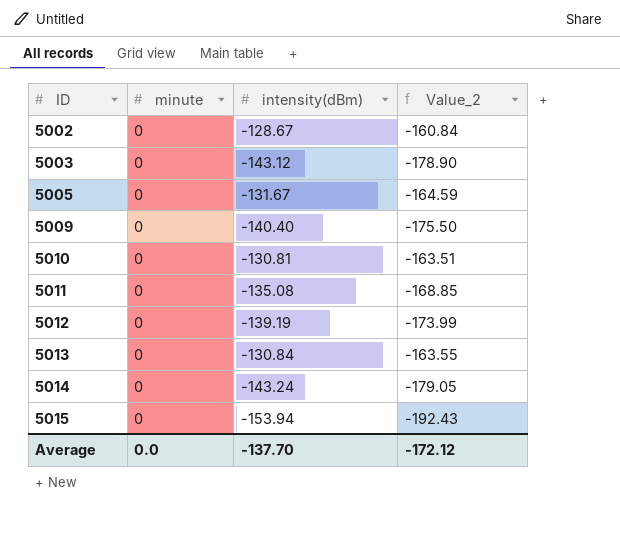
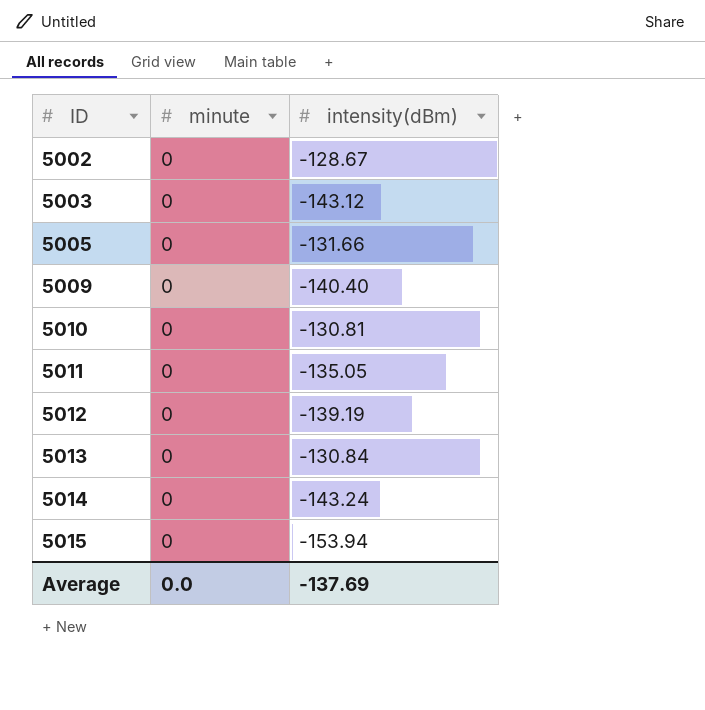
column Value_2 | formula: [intensity(dBm)] * 1.25 -> none
5005 | intensity(dBm): -131.67 -> -131.66
5011 | intensity(dBm): -135.08 -> -135.05
Average | intensity(dBm): -137.70 -> -137.69

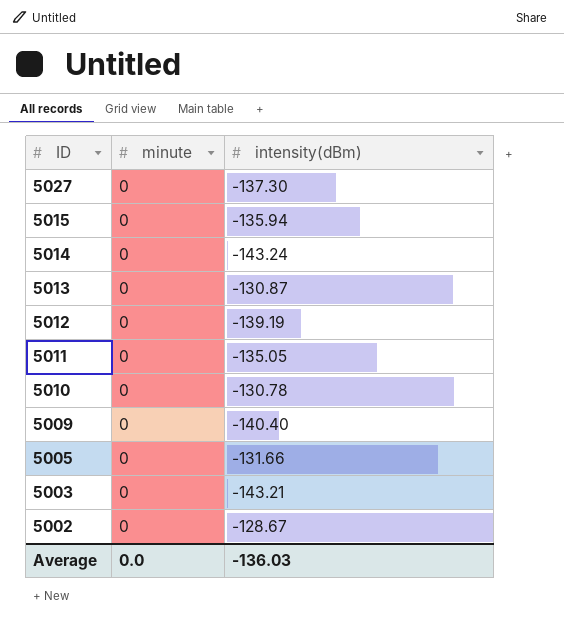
row order: ID ascending -> ID descending
row 5027: none -> 0 | -137.30
5015 | intensity(dBm): -153.94 -> -135.94
5013 | intensity(dBm): -130.84 -> -130.87
5010 | intensity(dBm): -130.81 -> -130.78
5003 | intensity(dBm): -143.12 -> -143.21
Average | intensity(dBm): -137.69 -> -136.03

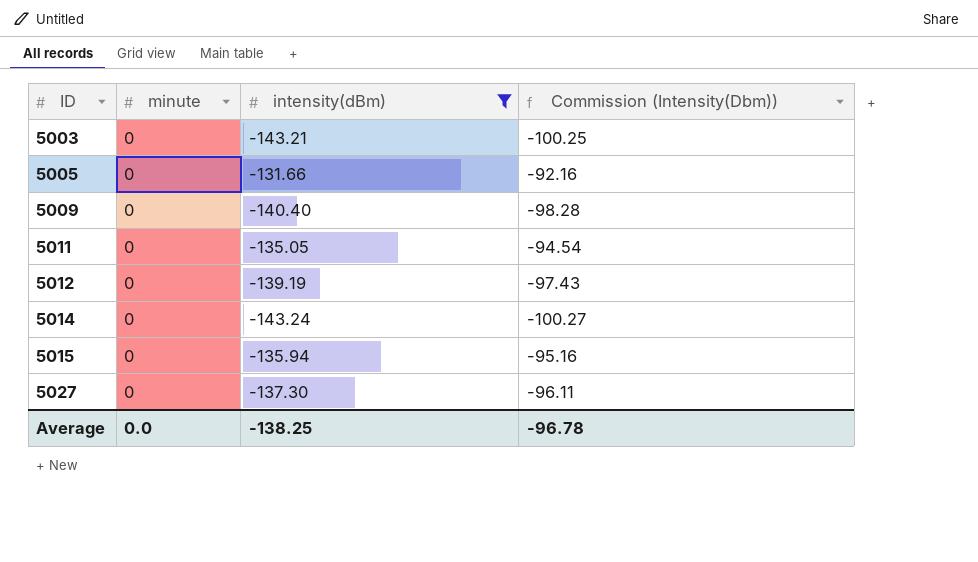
filter: none -> intensity(dBm) <= -131.66
row order: ID descending -> ID ascending
column Commission (Intensity(Dbm)) | formula: none -> [intensity(dBm)] * 0.7
Average | intensity(dBm): -136.03 -> -138.25

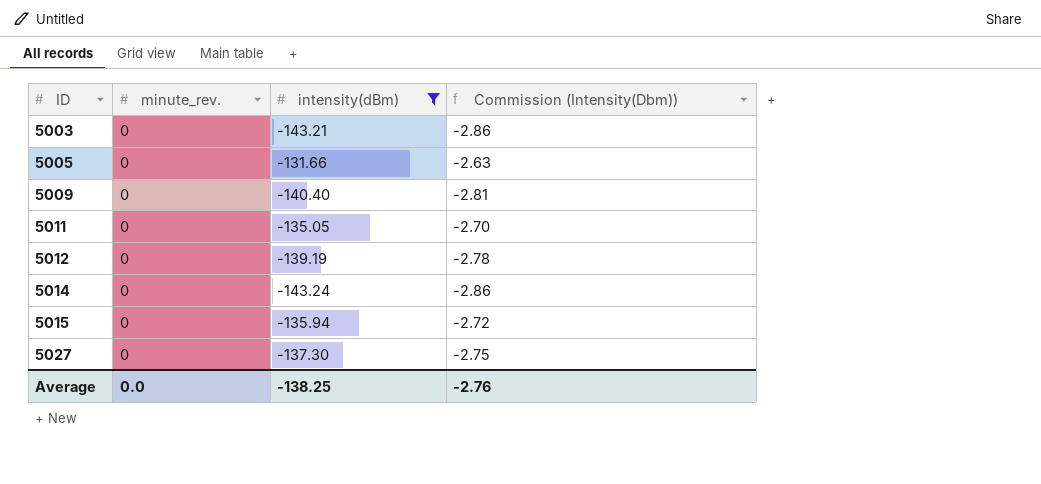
column name: minute -> minute_rev.
column Commission (Intensity(Dbm)) | formula: [intensity(dBm)] * 0.7 -> [intensity(dBm)] * 0.02
Average | Commission (Intensity(Dbm)): -96.78 -> -2.76

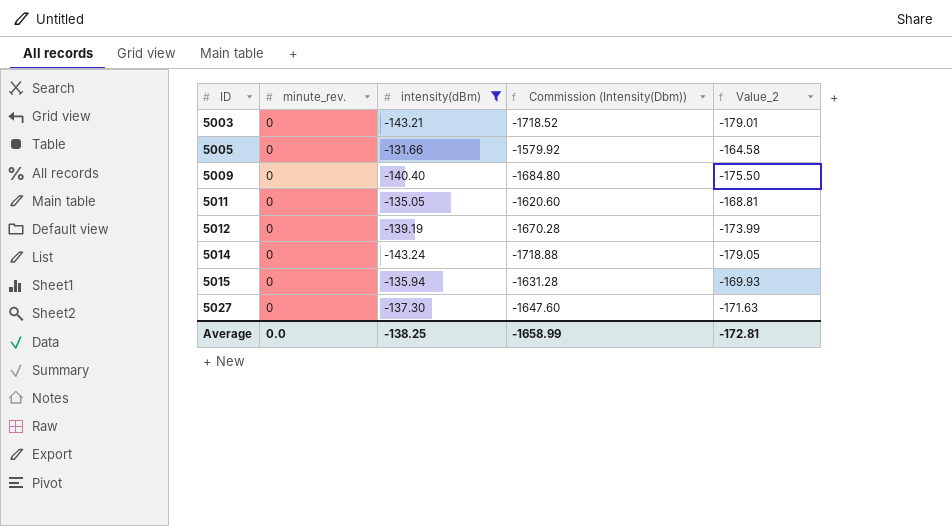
column Commission (Intensity(Dbm)) | formula: [intensity(dBm)] * 0.02 -> [intensity(dBm)] * 12
column Value_2 | formula: none -> [intensity(dBm)] * 1.25
Average | Commission (Intensity(Dbm)): -2.76 -> -1658.99

